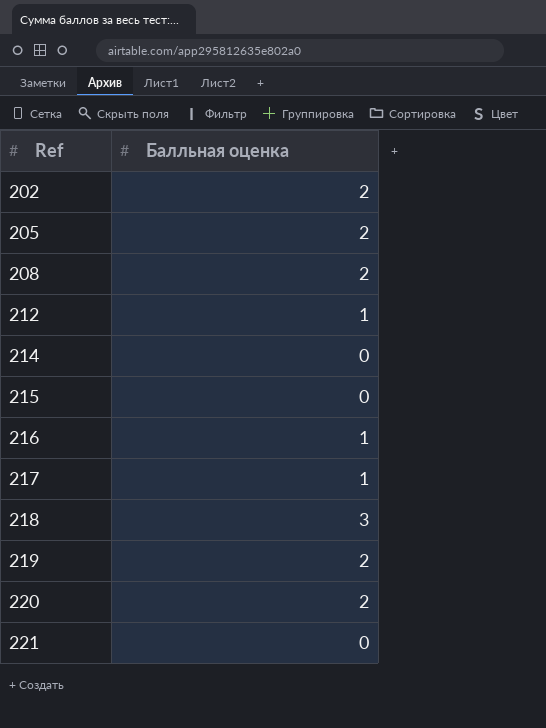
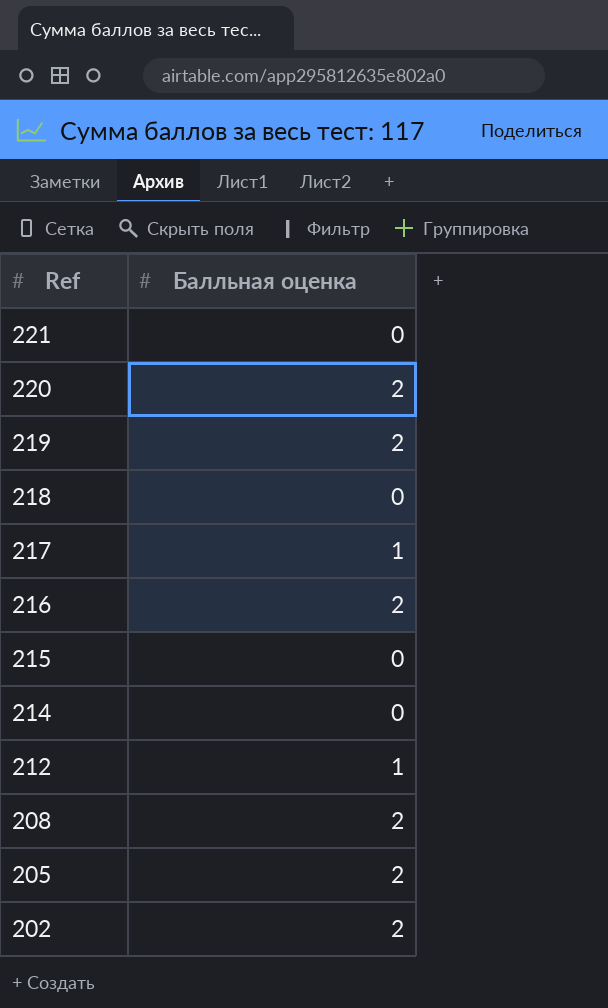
row order: Ref ascending -> Ref descending
218 | Балльная оценка: 3 -> 0
216 | Балльная оценка: 1 -> 2

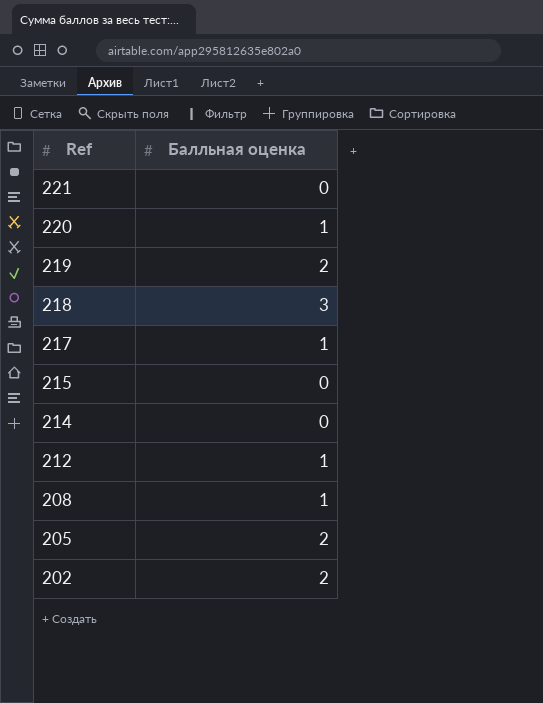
row 216: 2 -> none
220 | Балльная оценка: 2 -> 1
218 | Балльная оценка: 0 -> 3
208 | Балльная оценка: 2 -> 1

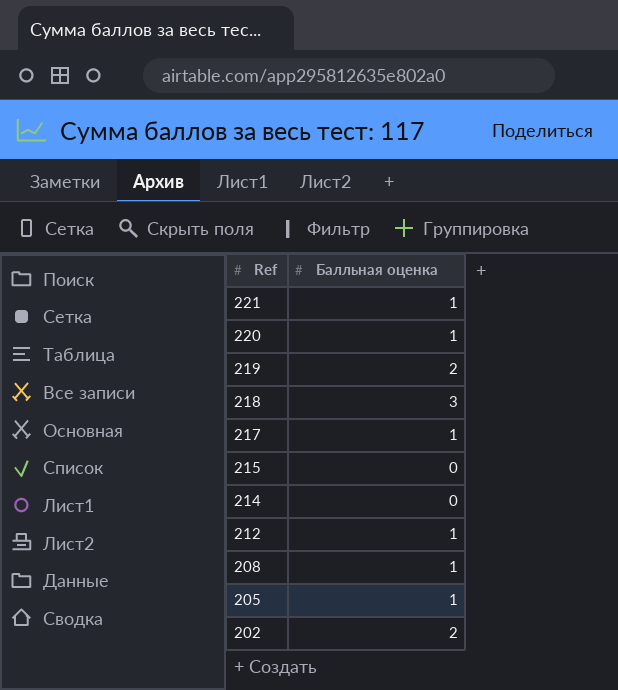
221 | Балльная оценка: 0 -> 1
205 | Балльная оценка: 2 -> 1

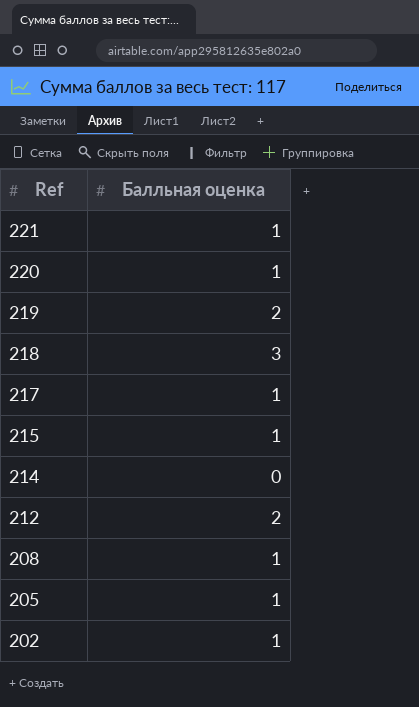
215 | Балльная оценка: 0 -> 1
212 | Балльная оценка: 1 -> 2
202 | Балльная оценка: 2 -> 1

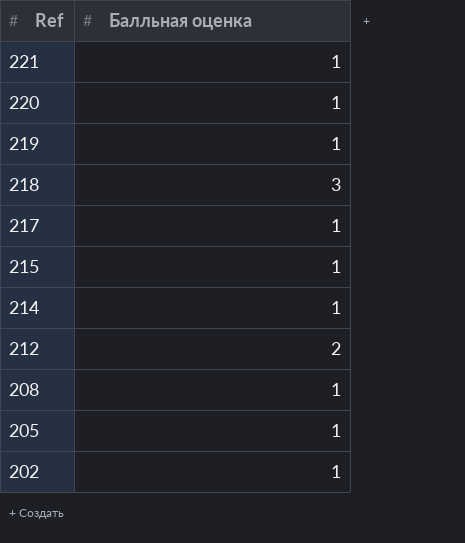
219 | Балльная оценка: 2 -> 1
214 | Балльная оценка: 0 -> 1

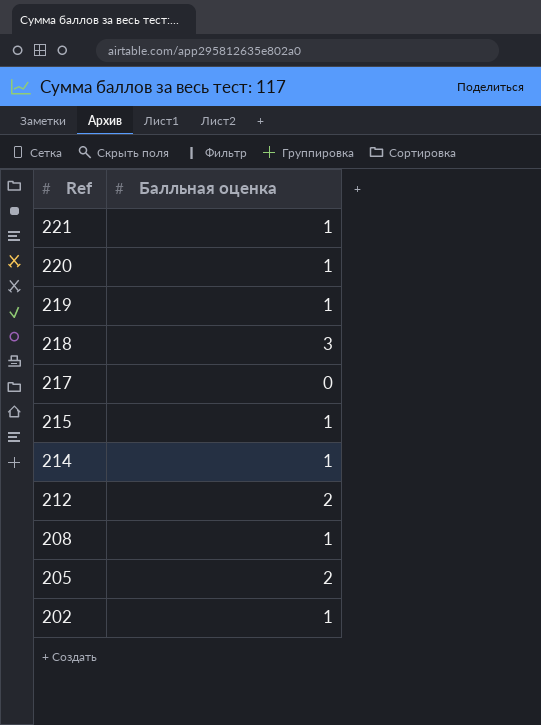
217 | Балльная оценка: 1 -> 0
205 | Балльная оценка: 1 -> 2

